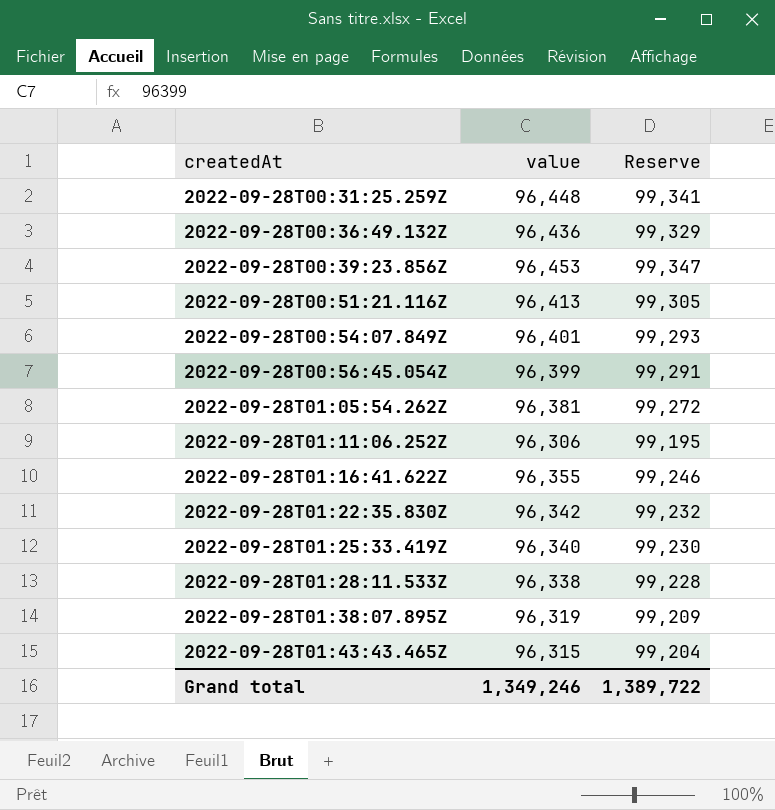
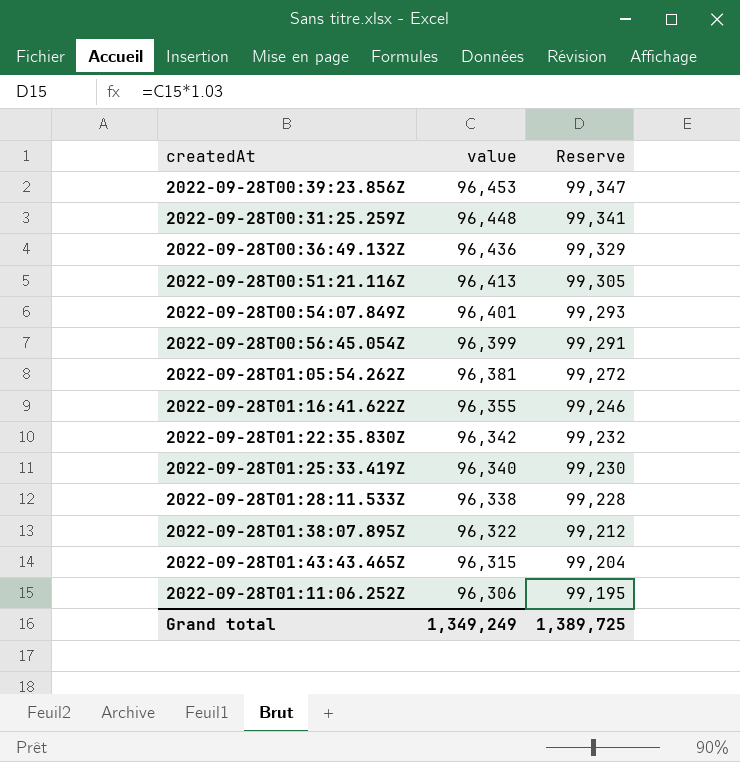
row order: createdAt ascending -> value descending
2022-09-28T01:38:07.895Z | value: 96,319 -> 96,322
2022-09-28T01:38:07.895Z | Reserve: 99,209 -> 99,212
Grand total | value: 1,349,246 -> 1,349,249
Grand total | Reserve: 1,389,722 -> 1,389,725

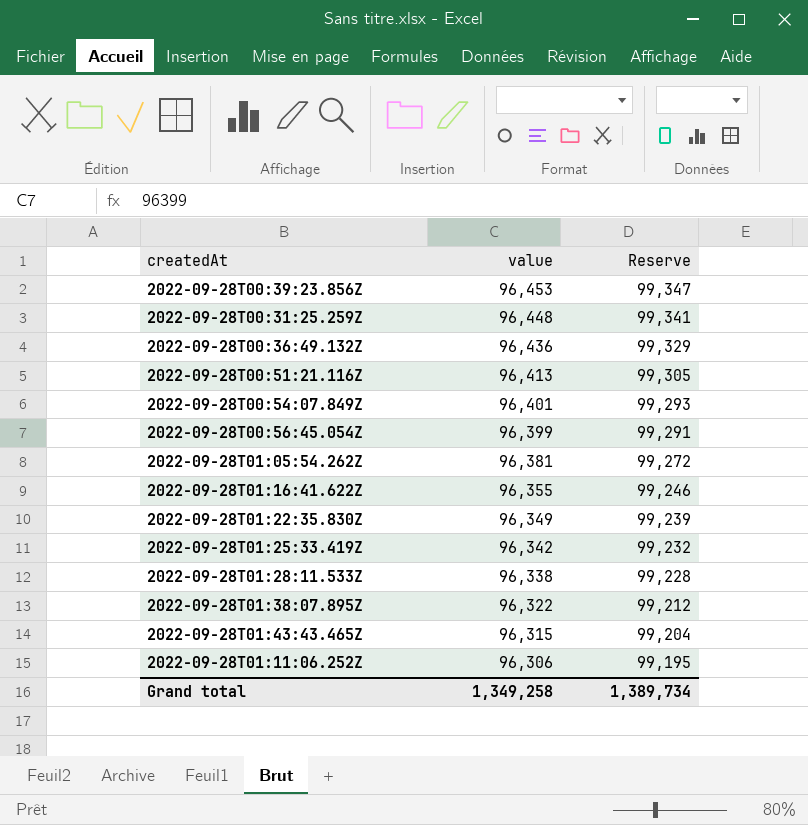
2022-09-28T01:22:35.830Z | value: 96,342 -> 96,349
2022-09-28T01:22:35.830Z | Reserve: 99,232 -> 99,239
2022-09-28T01:25:33.419Z | value: 96,340 -> 96,342
2022-09-28T01:25:33.419Z | Reserve: 99,230 -> 99,232
Grand total | value: 1,349,249 -> 1,349,258
Grand total | Reserve: 1,389,725 -> 1,389,734

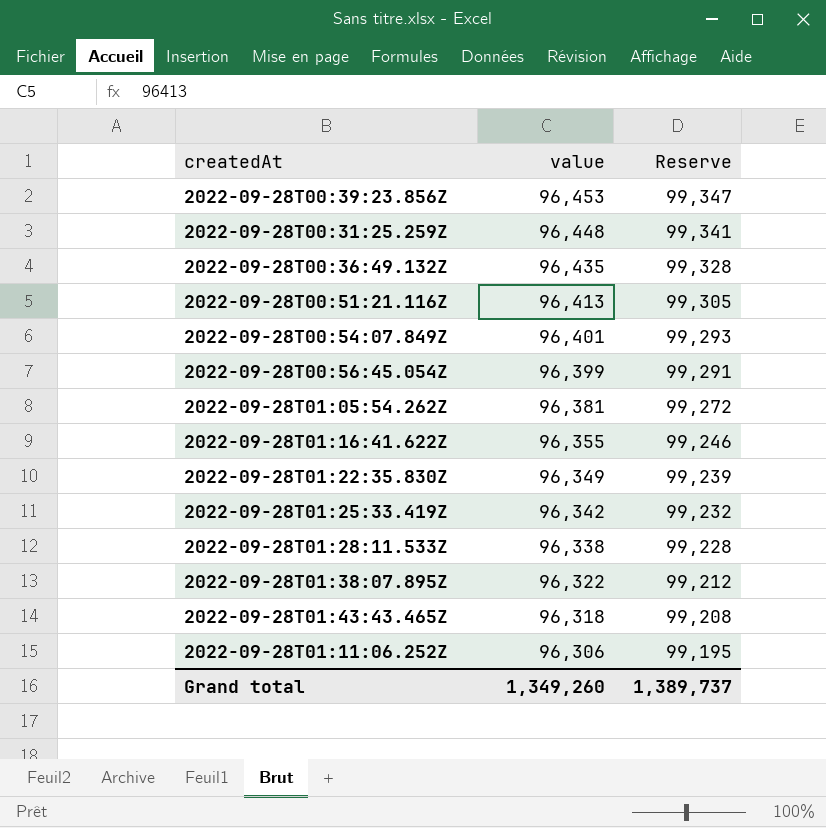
2022-09-28T00:36:49.132Z | value: 96,436 -> 96,435
2022-09-28T00:36:49.132Z | Reserve: 99,329 -> 99,328
2022-09-28T01:43:43.465Z | value: 96,315 -> 96,318
2022-09-28T01:43:43.465Z | Reserve: 99,204 -> 99,208
Grand total | value: 1,349,258 -> 1,349,260
Grand total | Reserve: 1,389,734 -> 1,389,737

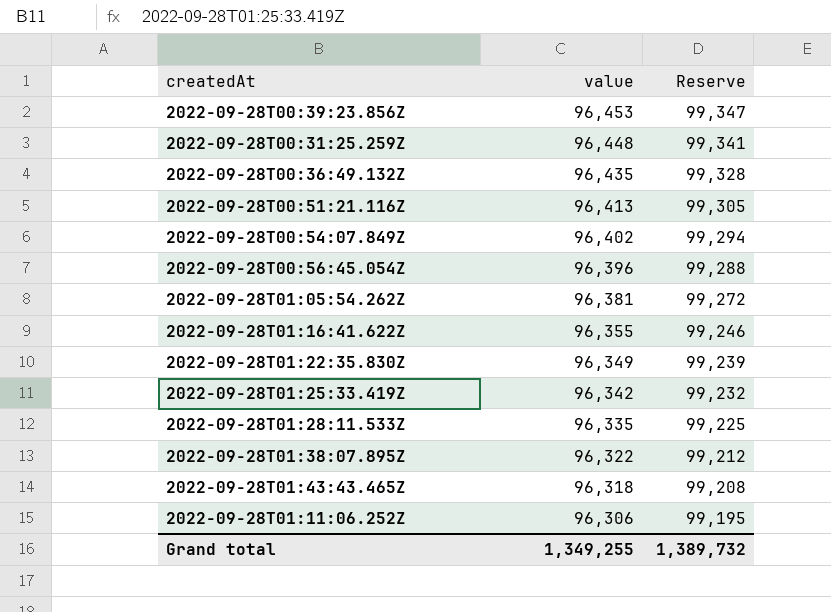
2022-09-28T00:54:07.849Z | value: 96,401 -> 96,402
2022-09-28T00:54:07.849Z | Reserve: 99,293 -> 99,294
2022-09-28T00:56:45.054Z | value: 96,399 -> 96,396
2022-09-28T00:56:45.054Z | Reserve: 99,291 -> 99,288
2022-09-28T01:28:11.533Z | value: 96,338 -> 96,335
2022-09-28T01:28:11.533Z | Reserve: 99,228 -> 99,225
Grand total | value: 1,349,260 -> 1,349,255
Grand total | Reserve: 1,389,737 -> 1,389,732

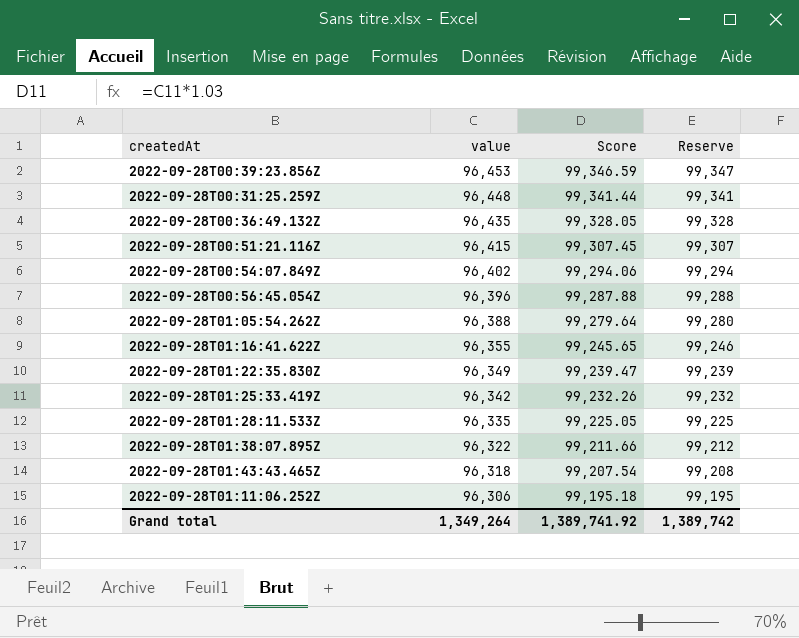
column Score | formula: none -> [value] * 1.03
2022-09-28T00:51:21.116Z | value: 96,413 -> 96,415
2022-09-28T00:51:21.116Z | Reserve: 99,305 -> 99,307
2022-09-28T01:05:54.262Z | value: 96,381 -> 96,388
2022-09-28T01:05:54.262Z | Reserve: 99,272 -> 99,280
Grand total | value: 1,349,255 -> 1,349,264
Grand total | Reserve: 1,389,732 -> 1,389,742

